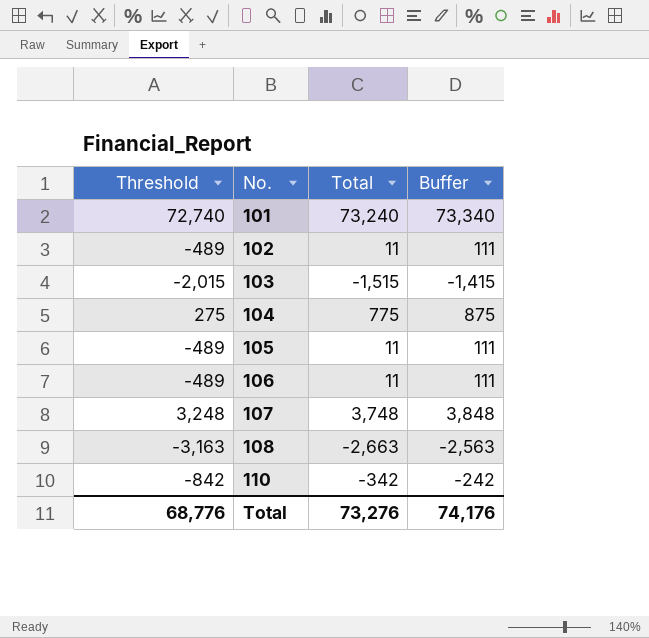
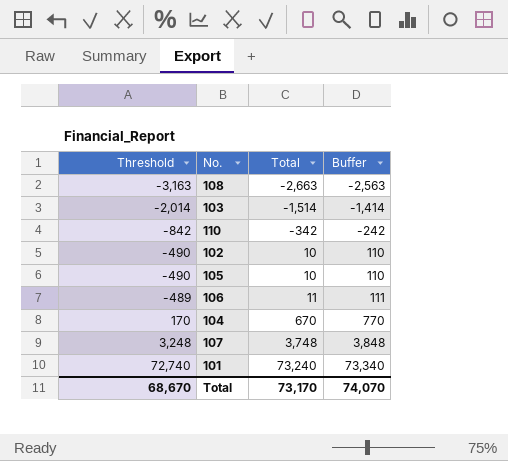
row order: No. ascending -> Threshold ascending
103 | Threshold: -2,015 -> -2,014
103 | Total: -1,515 -> -1,514
103 | Buffer: -1,415 -> -1,414
102 | Threshold: -489 -> -490
102 | Total: 11 -> 10
102 | Buffer: 111 -> 110
105 | Threshold: -489 -> -490
105 | Total: 11 -> 10
105 | Buffer: 111 -> 110
104 | Threshold: 275 -> 170
104 | Total: 775 -> 670
104 | Buffer: 875 -> 770
Total | Threshold: 68,776 -> 68,670
Total | Total: 73,276 -> 73,170
Total | Buffer: 74,176 -> 74,070

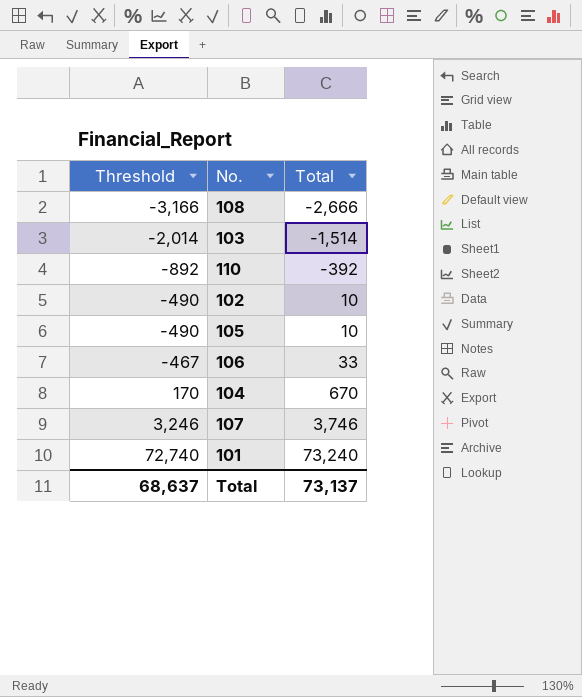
column Buffer | formula: [Total] + 100 -> none
108 | Threshold: -3,163 -> -3,166
108 | Total: -2,663 -> -2,666
110 | Threshold: -842 -> -892
110 | Total: -342 -> -392
106 | Threshold: -489 -> -467
106 | Total: 11 -> 33
107 | Threshold: 3,248 -> 3,246
107 | Total: 3,748 -> 3,746
Total | Threshold: 68,670 -> 68,637
Total | Total: 73,170 -> 73,137

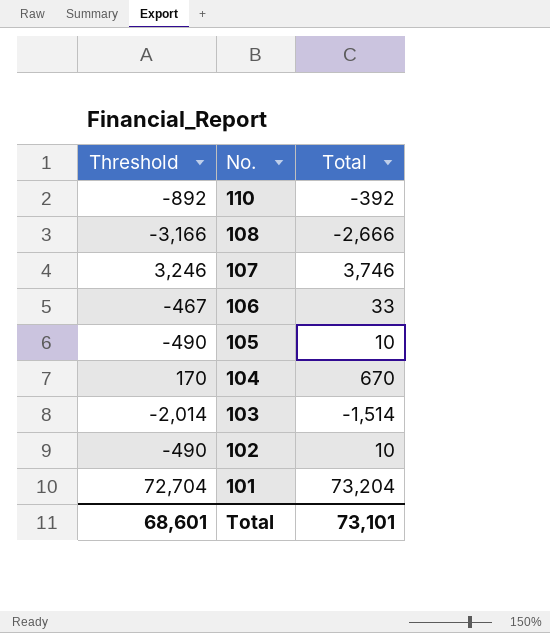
row order: Threshold ascending -> No. descending
101 | Threshold: 72,740 -> 72,704
101 | Total: 73,240 -> 73,204
Total | Threshold: 68,637 -> 68,601
Total | Total: 73,137 -> 73,101

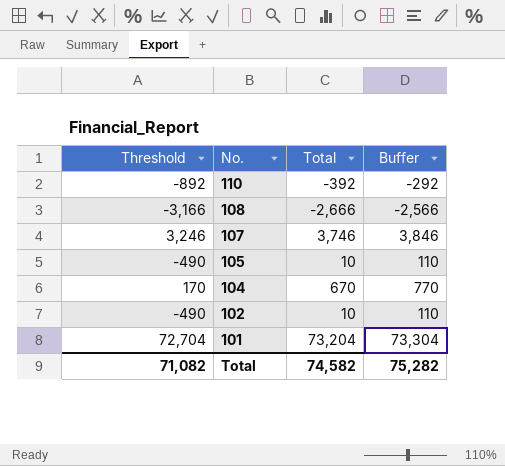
column Buffer | formula: none -> [Total] + 100
row 106: -467 | 33 -> none
row 103: -2,014 | -1,514 -> none
Total | Threshold: 68,601 -> 71,082
Total | Total: 73,101 -> 74,582

